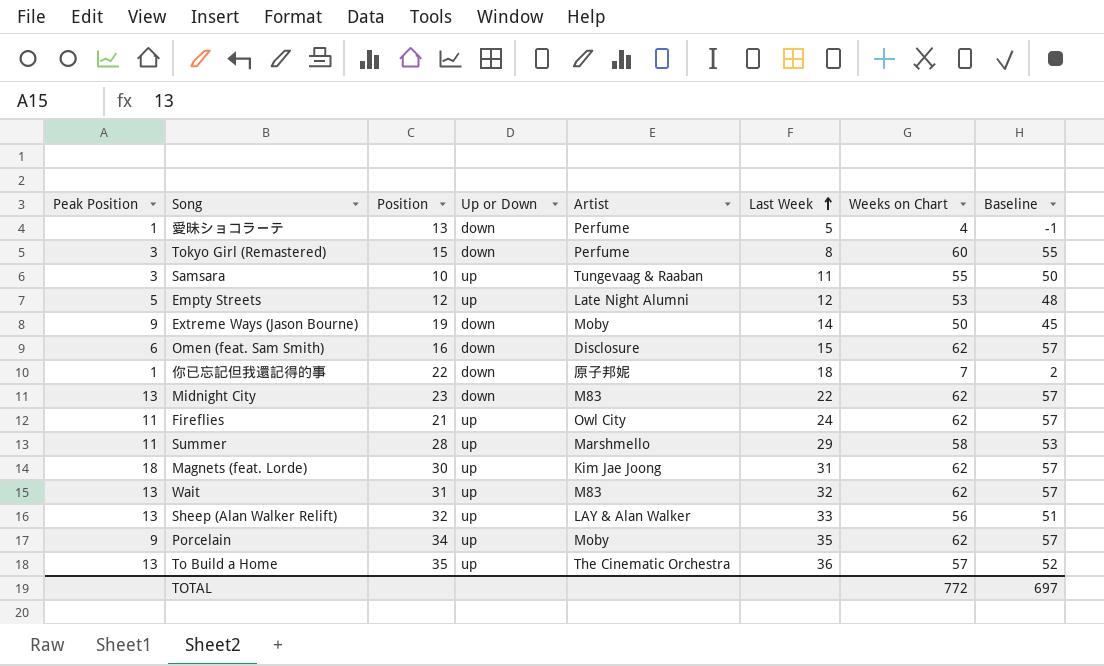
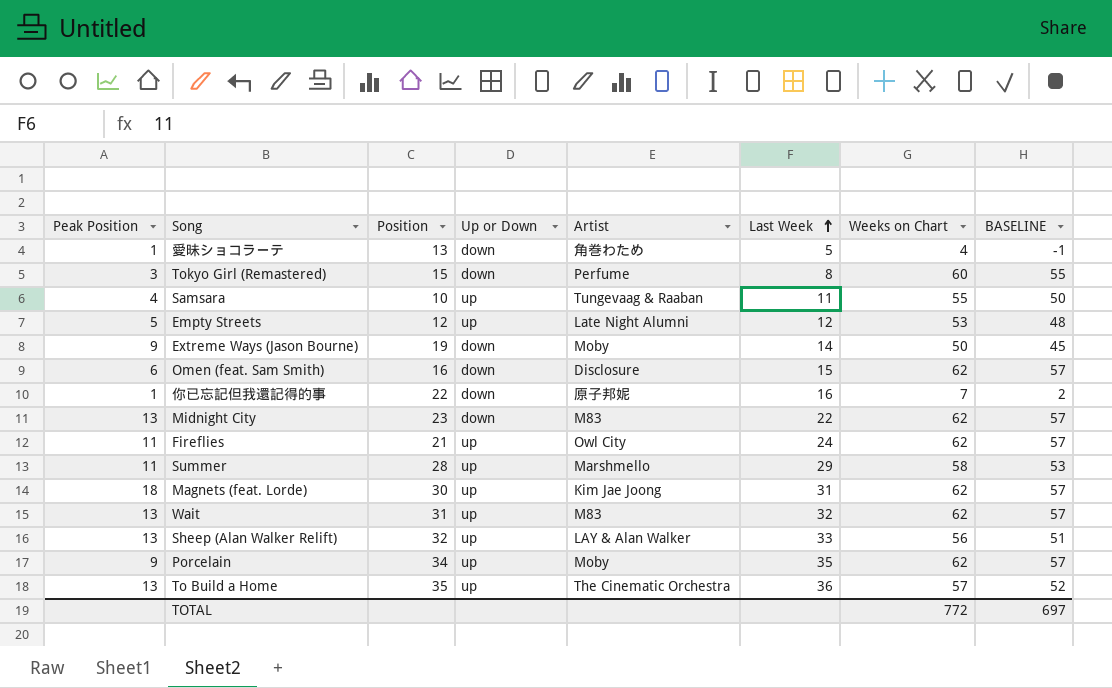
column name: Baseline -> BASELINE
愛昧ショコラーテ | Artist: Perfume -> 角巻わため
Samsara | Peak Position: 3 -> 4
你已忘記但我還記得的事 | Last Week: 18 -> 16

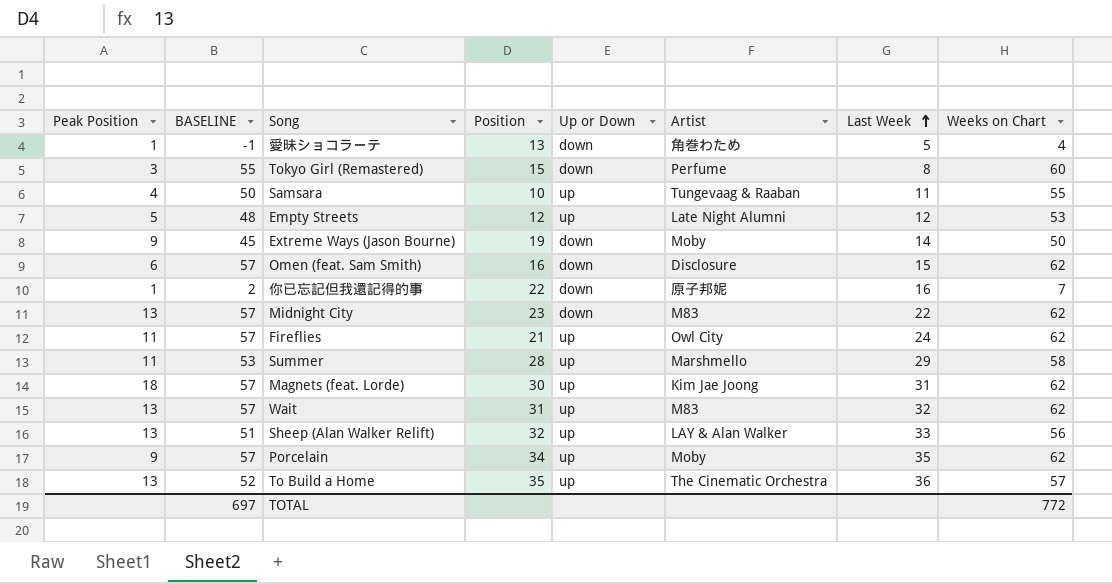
column BASELINE | position: 8 -> 2

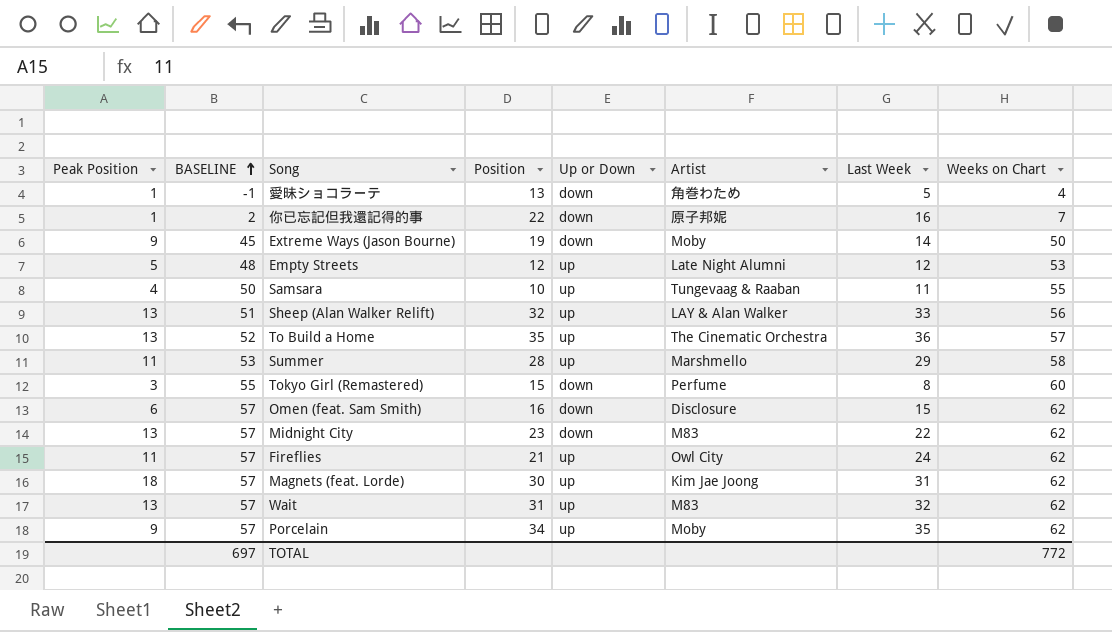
row order: Last Week ascending -> BASELINE ascending

